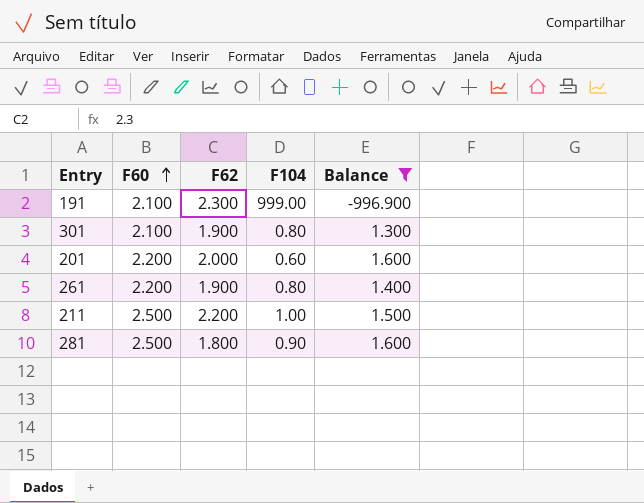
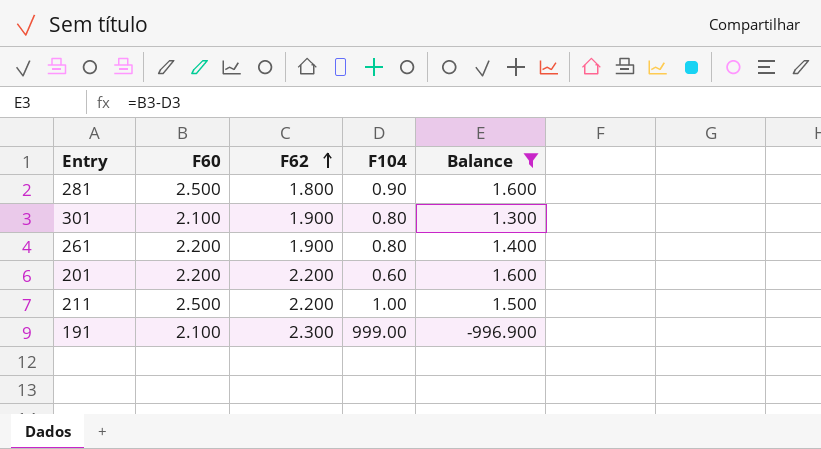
row order: F60 ascending -> F62 ascending
201 | F62: 2.000 -> 2.200

